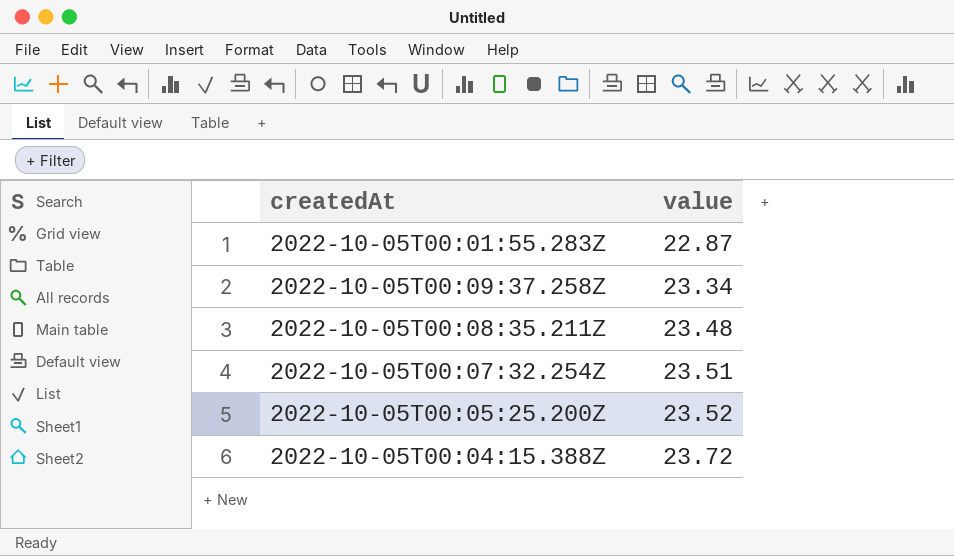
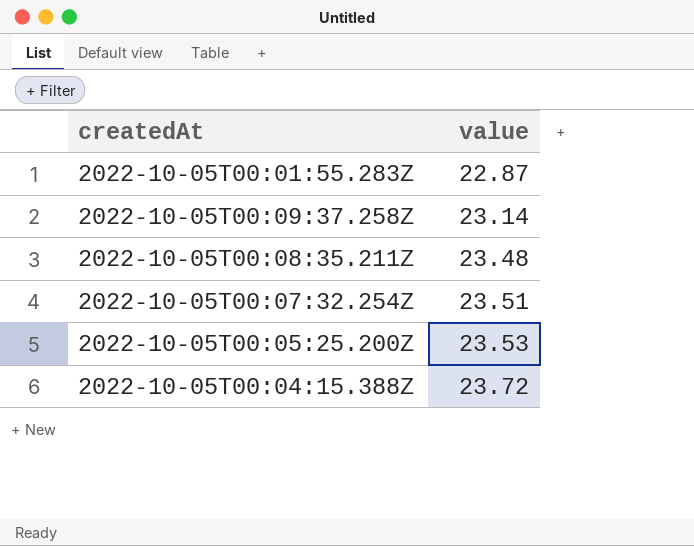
2022-10-05T00:09:37.258Z | value: 23.34 -> 23.14
2022-10-05T00:05:25.200Z | value: 23.52 -> 23.53

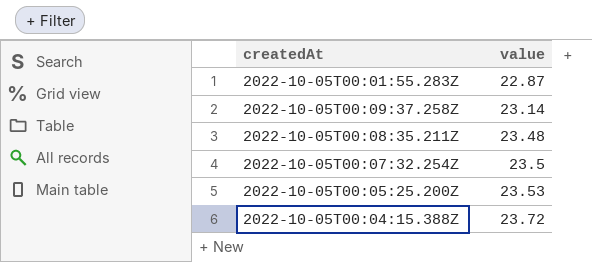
2022-10-05T00:07:32.254Z | value: 23.51 -> 23.5

